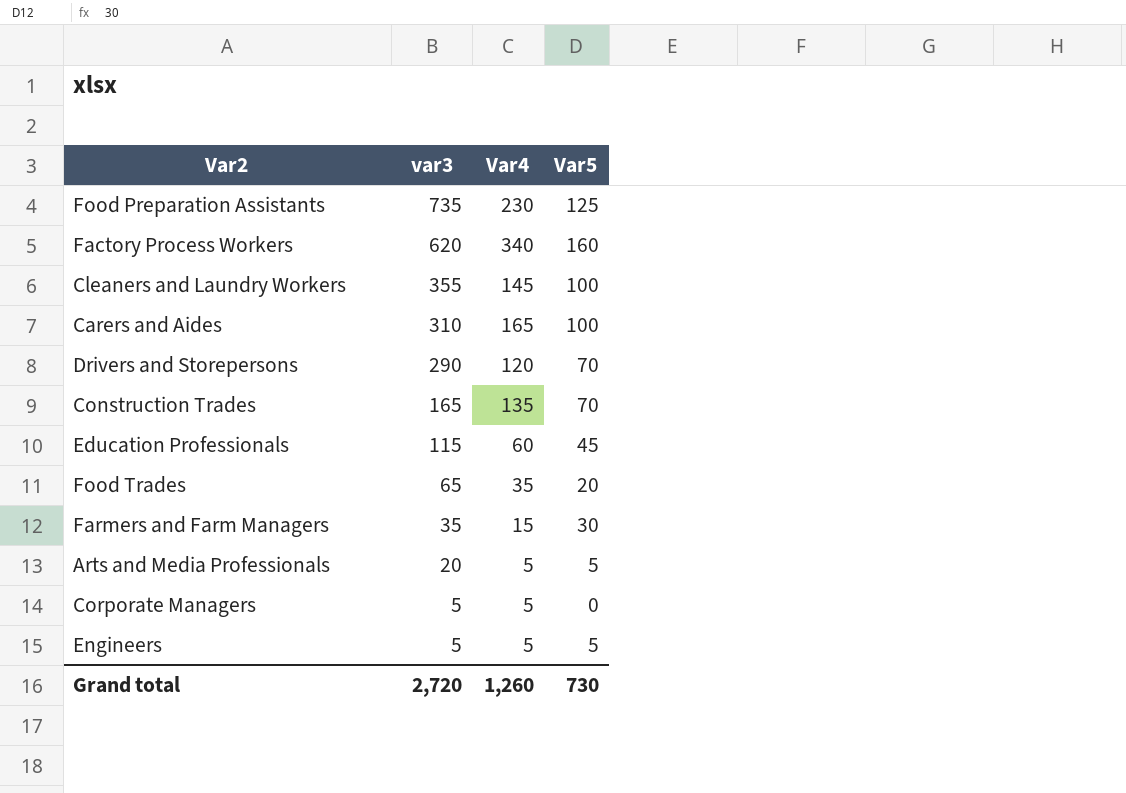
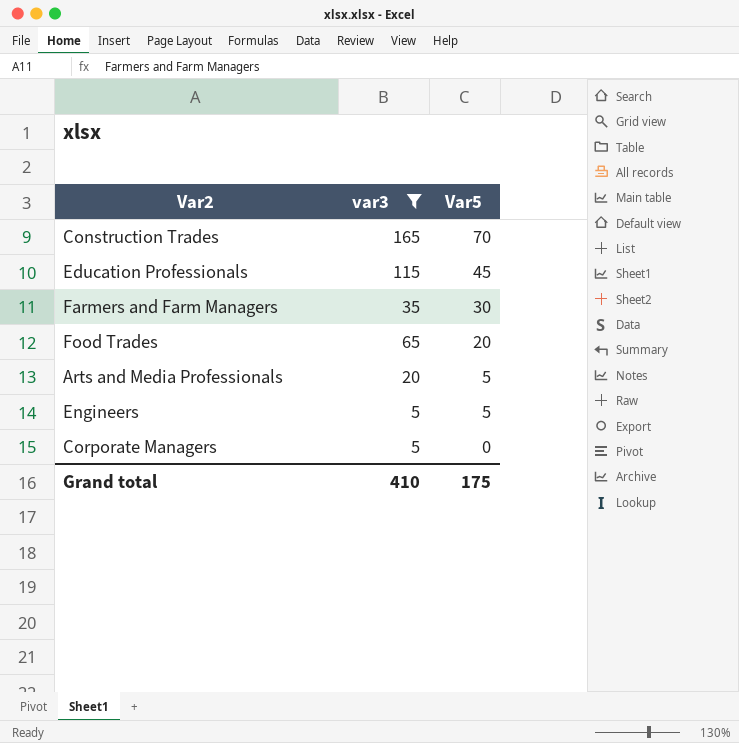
filter: none -> var3 <= 165
row order: var3 descending -> Var5 descending
column Var4 | position: 3 -> none
Grand total | var3: 2,720 -> 410
Grand total | Var5: 730 -> 175

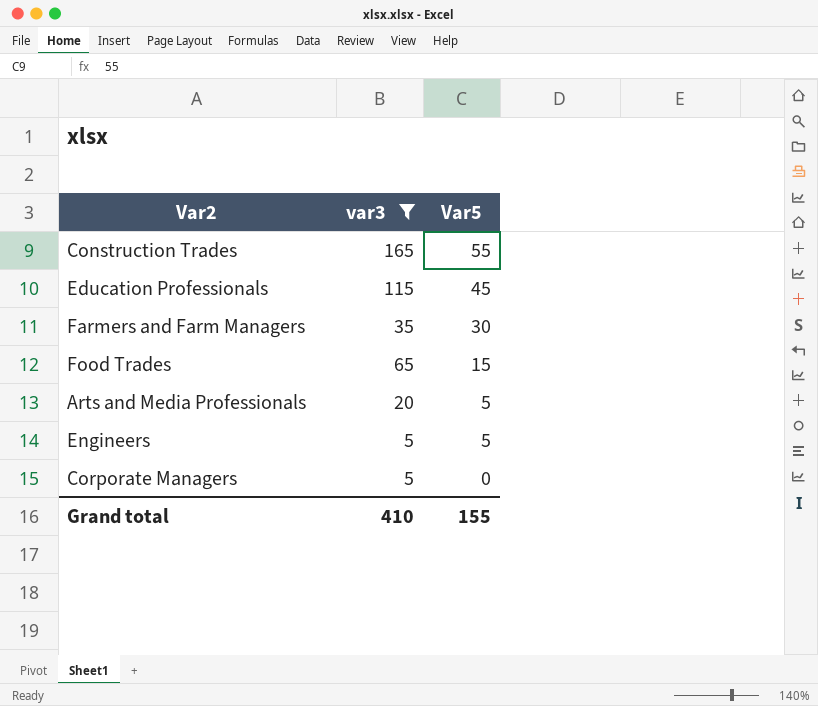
Construction Trades | Var5: 70 -> 55
Food Trades | Var5: 20 -> 15
Grand total | Var5: 175 -> 155

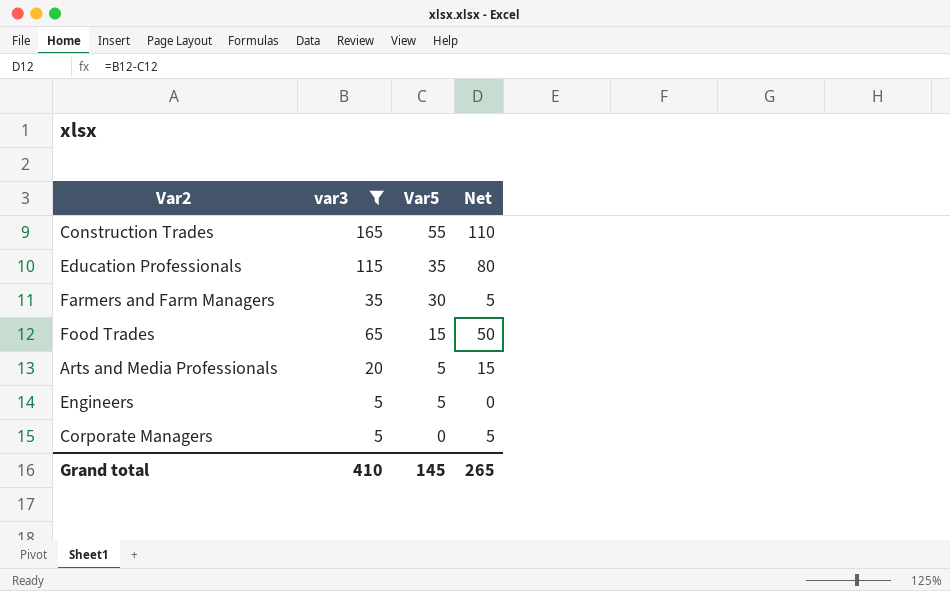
column Net | formula: none -> [var3] - [Var5]
Education Professionals | Var5: 45 -> 35
Grand total | Var5: 155 -> 145

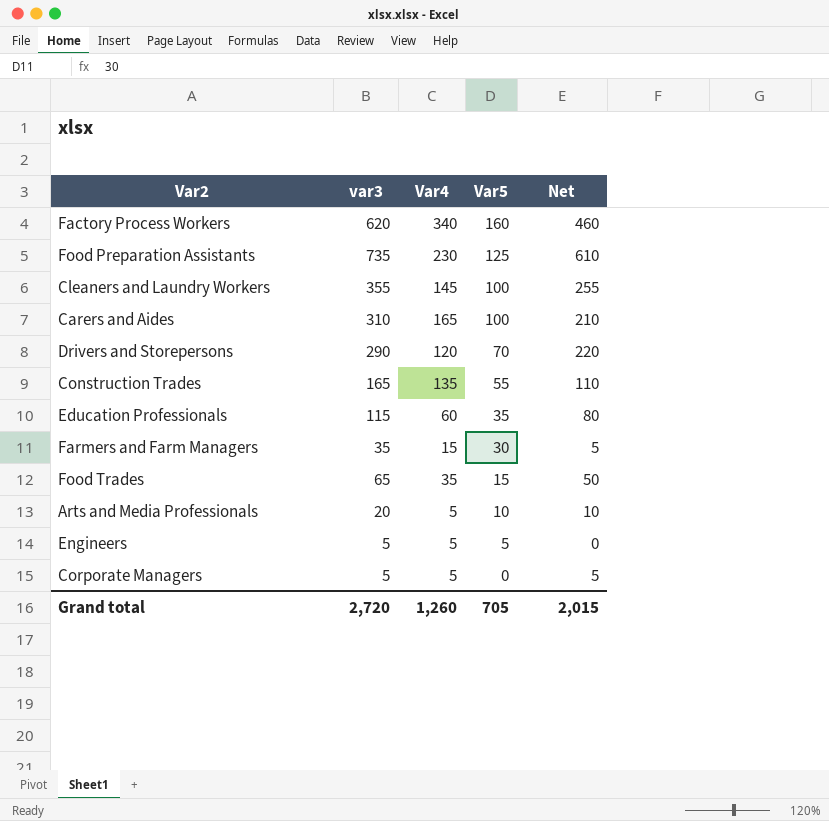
filter: var3 <= 165 -> none
column Var4 | position: none -> 3
Arts and Media Professionals | Var5: 5 -> 10
Arts and Media Professionals | Net: 15 -> 10
Grand total | var3: 410 -> 2,720
Grand total | Var5: 145 -> 705
Grand total | Net: 265 -> 2,015

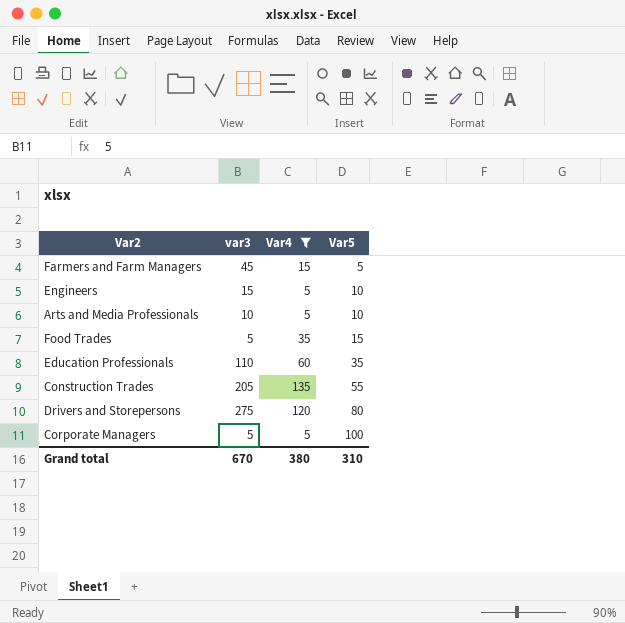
filter: none -> Var4 <= 135
row order: Var5 descending -> Var5 ascending
column Net | formula: [var3] - [Var5] -> none
Farmers and Farm Managers | var3: 35 -> 45
Farmers and Farm Managers | Var5: 30 -> 5
Engineers | var3: 5 -> 15
Engineers | Var5: 5 -> 10
Arts and Media Professionals | var3: 20 -> 10
Food Trades | var3: 65 -> 5
Education Professionals | var3: 115 -> 110
Construction Trades | var3: 165 -> 205
Drivers and Storepersons | var3: 290 -> 275
Drivers and Storepersons | Var5: 70 -> 80
Corporate Managers | Var5: 0 -> 100
Grand total | var3: 2,720 -> 670
Grand total | Var4: 1,260 -> 380
Grand total | Var5: 705 -> 310

